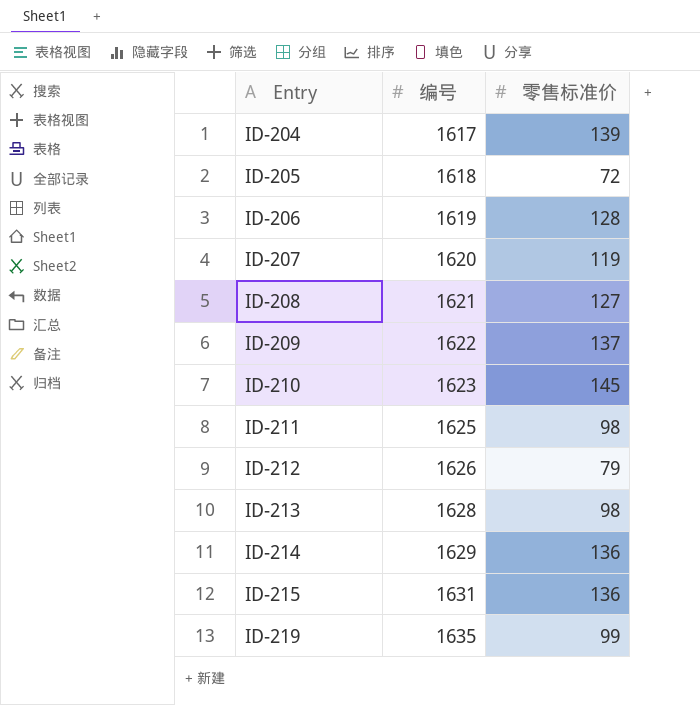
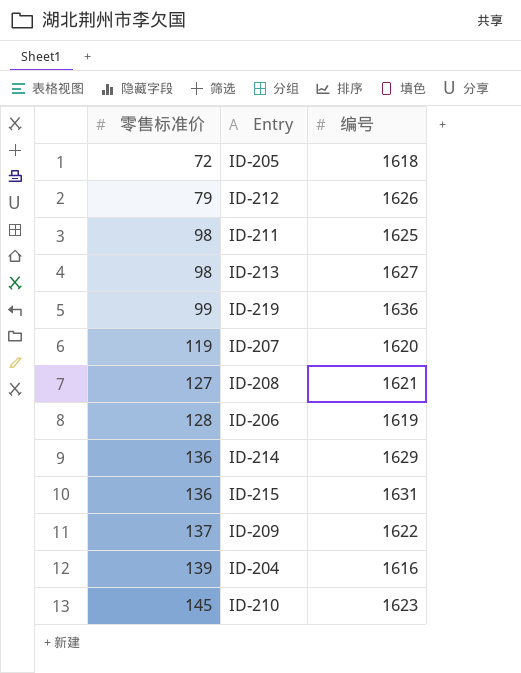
row order: Entry ascending -> 零售标准价 ascending
column 零售标准价 | position: 3 -> 1
ID-213 | 编号: 1628 -> 1627
ID-219 | 编号: 1635 -> 1636
ID-204 | 编号: 1617 -> 1616

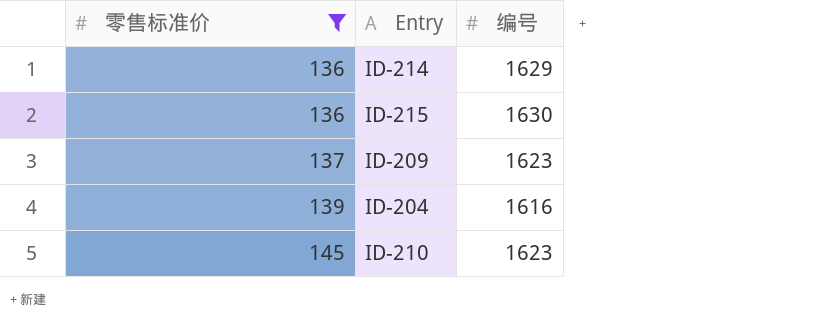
filter: none -> 零售标准价 >= 136
ID-215 | 编号: 1631 -> 1630
ID-209 | 编号: 1622 -> 1623

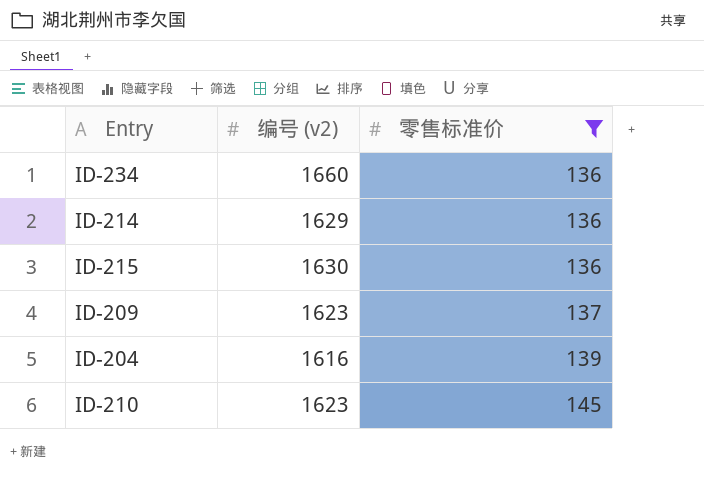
column name: 编号 -> 编号 (v2)
column 零售标准价 | position: 1 -> 3
row ID-234: none -> 1660 | 136

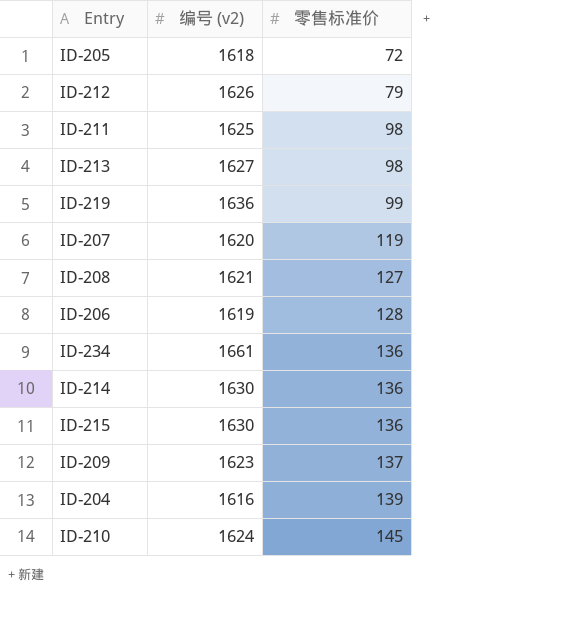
filter: 零售标准价 >= 136 -> none
ID-234 | 编号 (v2): 1660 -> 1661
ID-214 | 编号 (v2): 1629 -> 1630
ID-210 | 编号 (v2): 1623 -> 1624

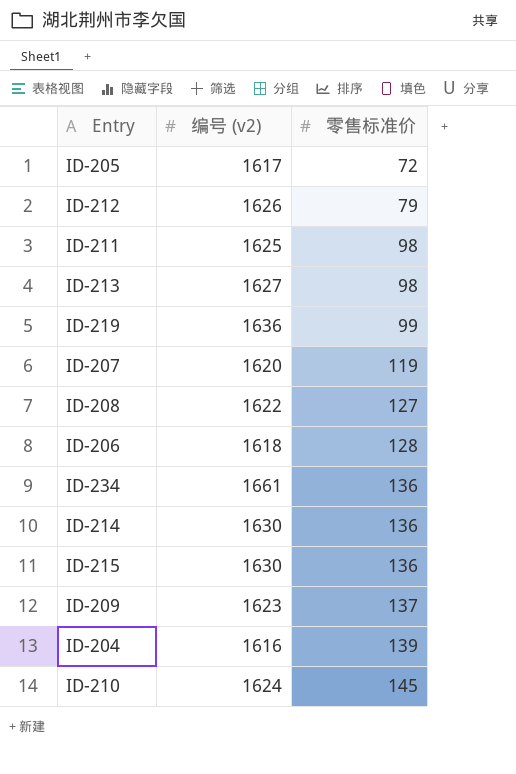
ID-205 | 编号 (v2): 1618 -> 1617
ID-208 | 编号 (v2): 1621 -> 1622
ID-206 | 编号 (v2): 1619 -> 1618

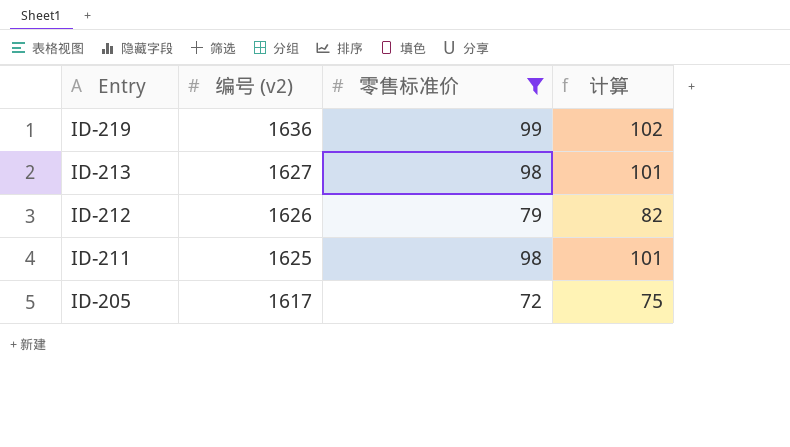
filter: none -> 零售标准价 <= 99
row order: 零售标准价 ascending -> Entry descending
column 计算 | formula: none -> [零售标准价] + 3

